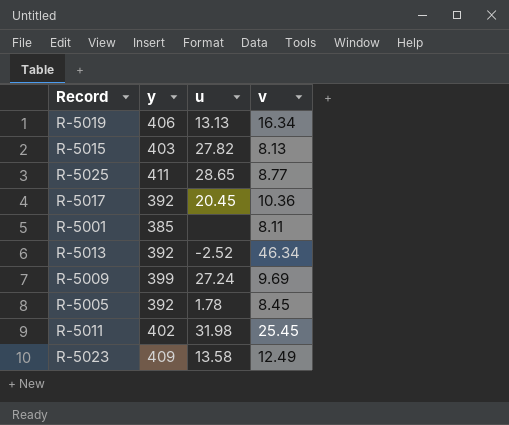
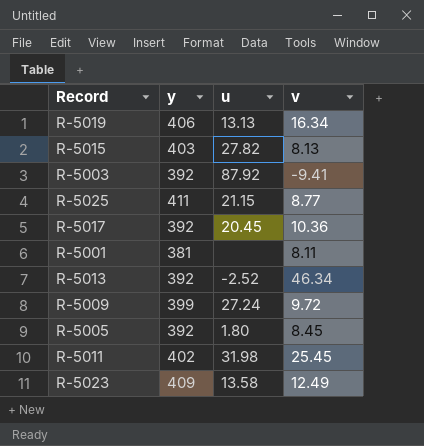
row R-5003: none -> 392 | 87.92 | -9.41
R-5025 | u: 28.65 -> 21.15
R-5001 | y: 385 -> 381
R-5009 | v: 9.69 -> 9.72
R-5005 | u: 1.78 -> 1.80

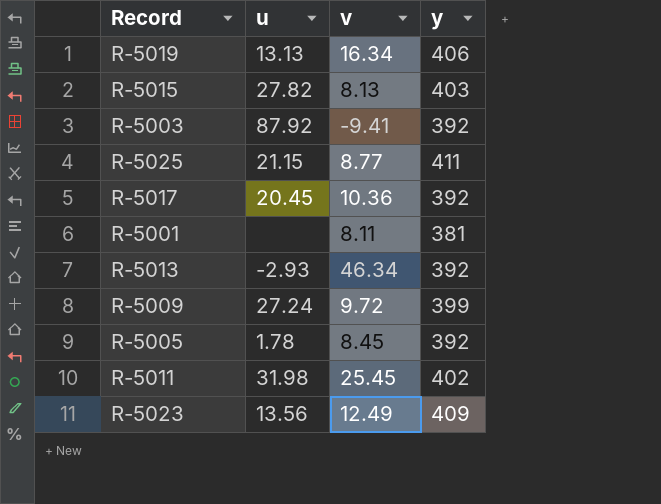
column y | position: 2 -> 4
R-5013 | u: -2.52 -> -2.93
R-5005 | u: 1.80 -> 1.78
R-5023 | u: 13.58 -> 13.56

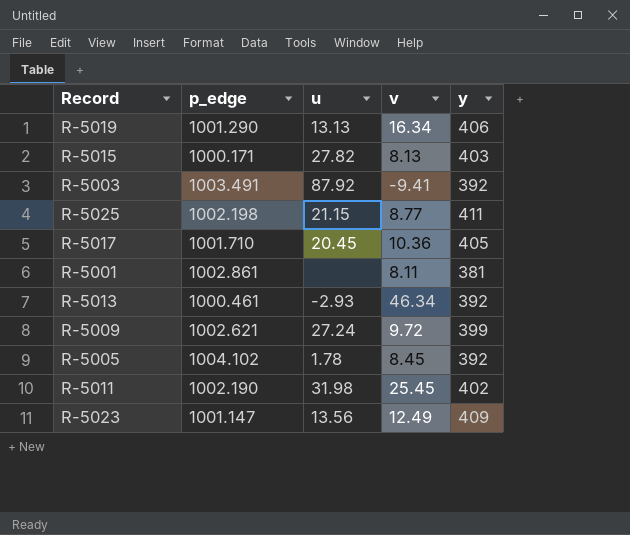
column p_edge | position: none -> 2
R-5017 | y: 392 -> 405

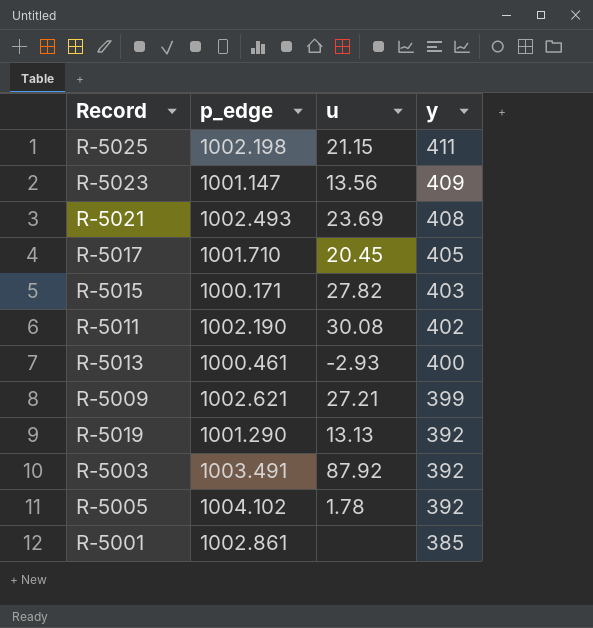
row order: none -> y descending
column v | position: 4 -> none
row R-5021: none -> 1002.493 | 23.69 | 408
R-5011 | u: 31.98 -> 30.08
R-5013 | y: 392 -> 400
R-5009 | u: 27.24 -> 27.21
R-5019 | y: 406 -> 392
R-5001 | y: 381 -> 385

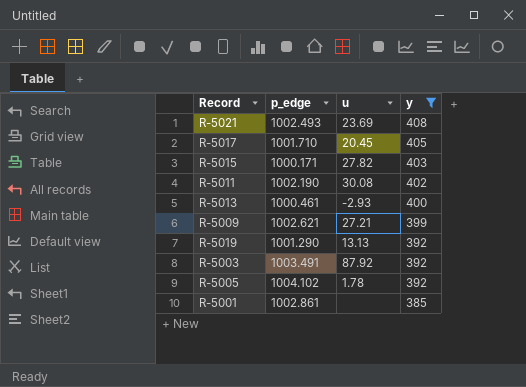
filter: none -> y <= 408

